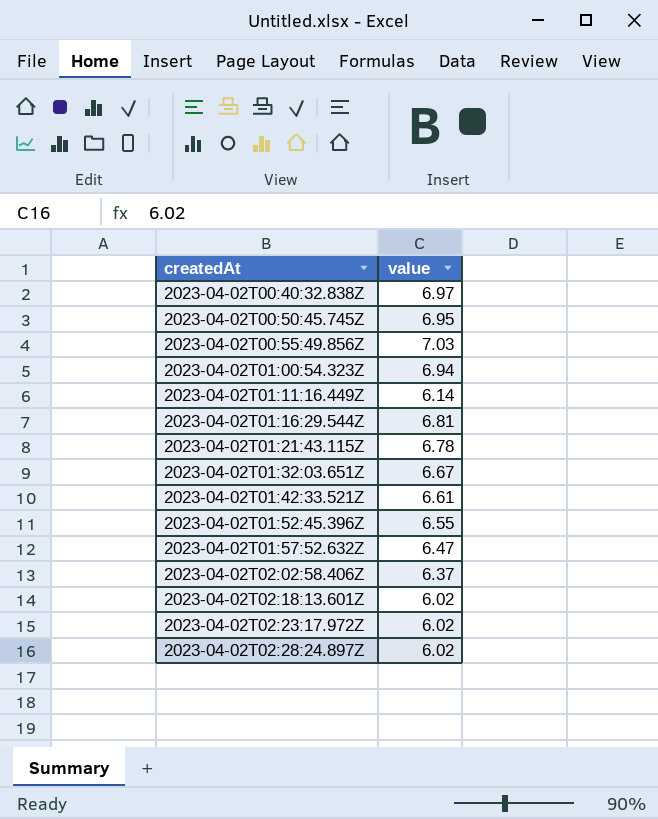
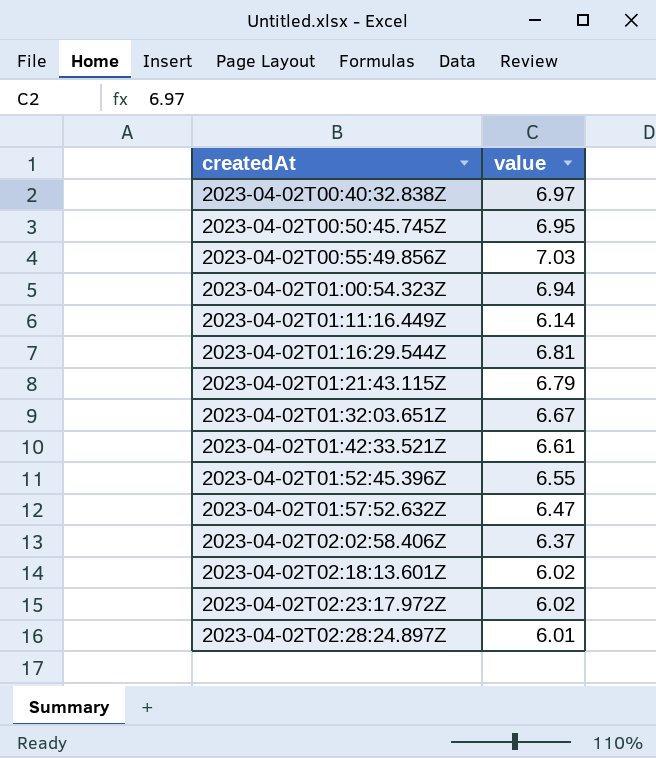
2023-04-02T01:21:43.115Z | value: 6.78 -> 6.79
2023-04-02T02:28:24.897Z | value: 6.02 -> 6.01

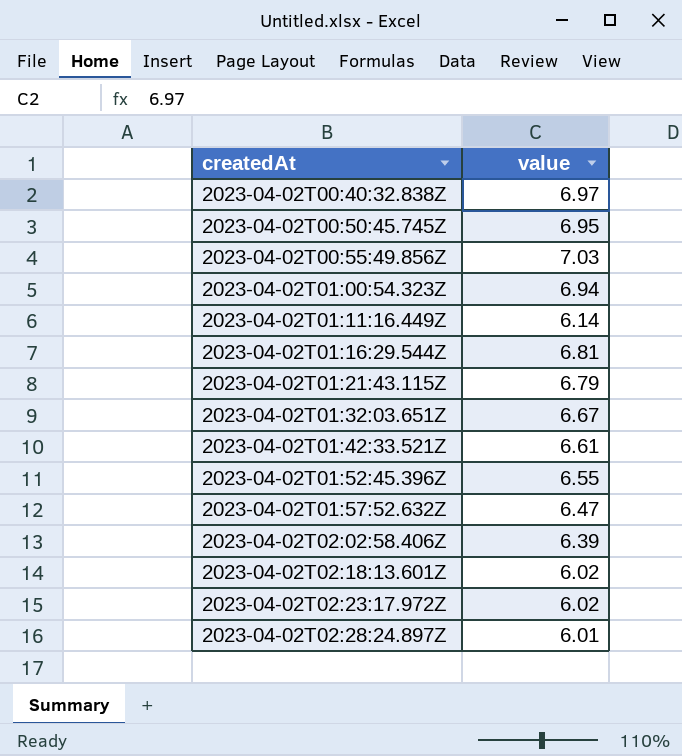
2023-04-02T02:02:58.406Z | value: 6.37 -> 6.39

